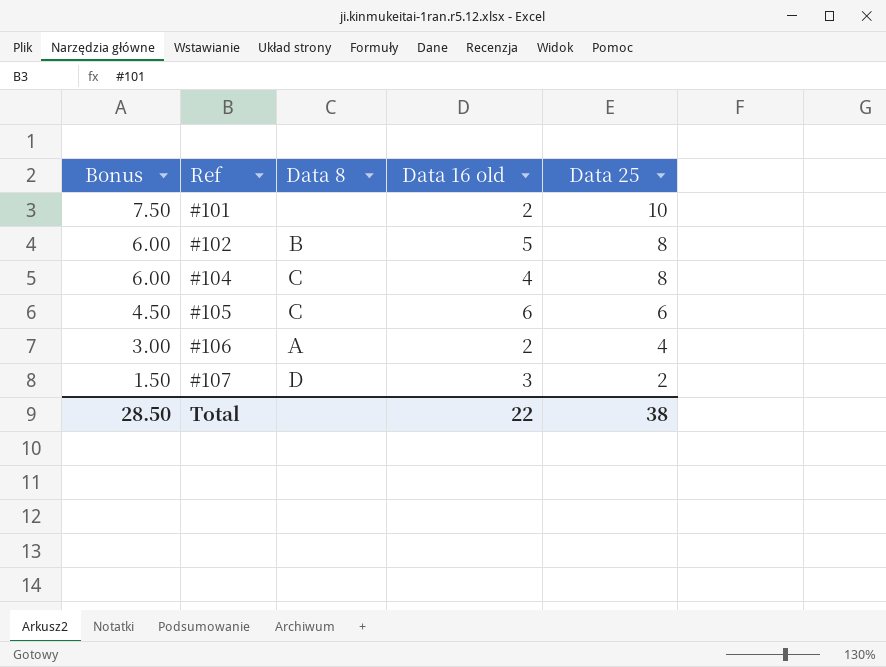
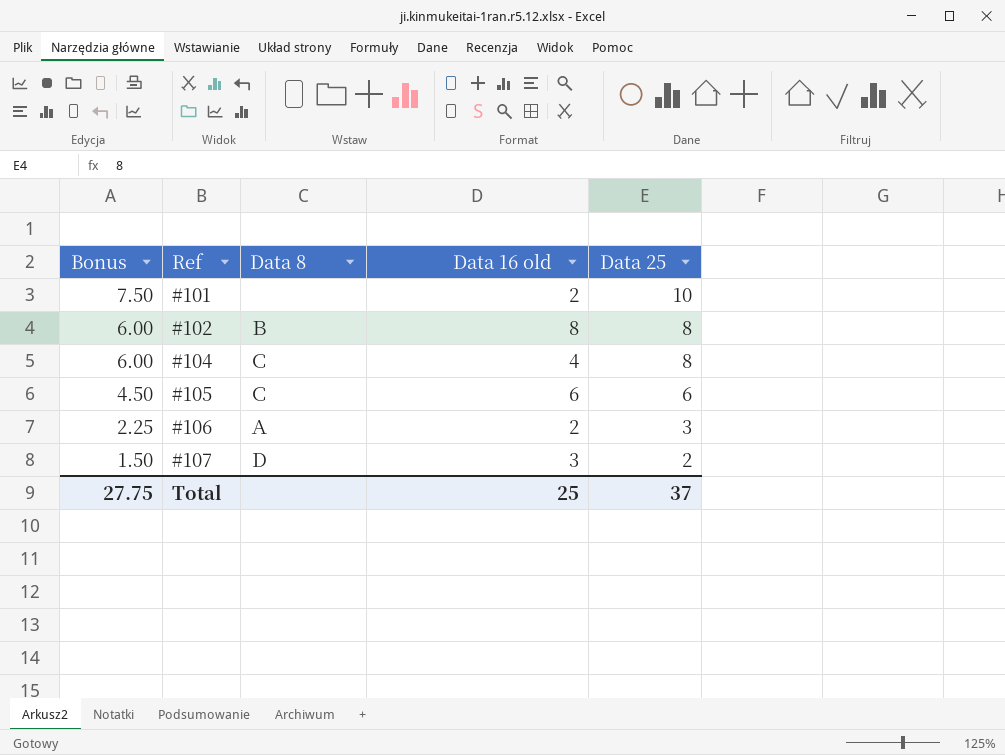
#102 | Data 16 old: 5 -> 8
#106 | Bonus: 3.00 -> 2.25
#106 | Data 25: 4 -> 3
Total | Bonus: 28.50 -> 27.75
Total | Data 16 old: 22 -> 25
Total | Data 25: 38 -> 37

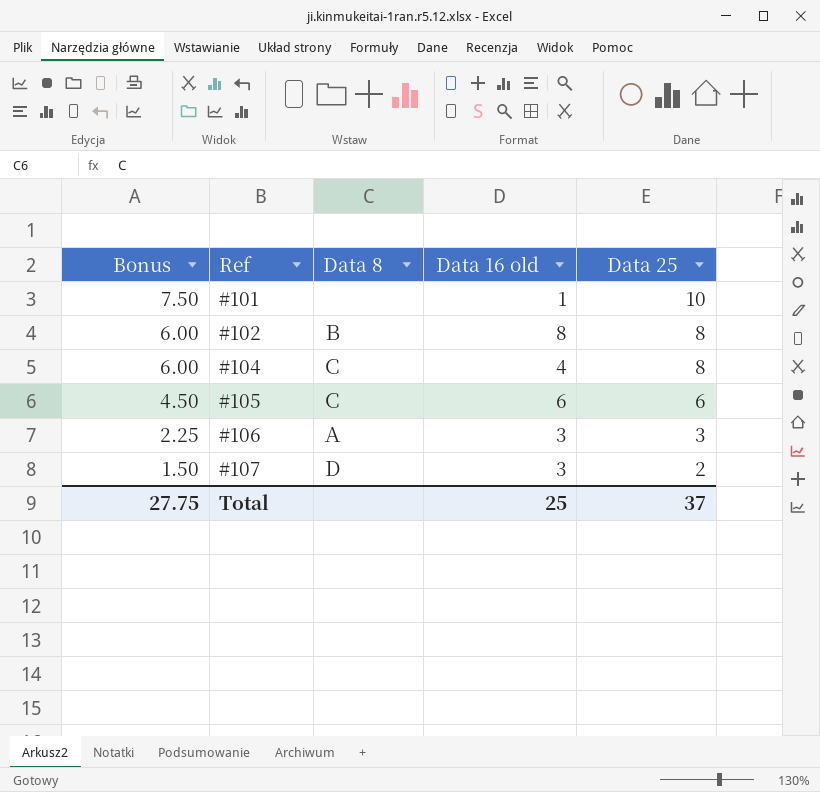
#101 | Data 16 old: 2 -> 1
#106 | Data 16 old: 2 -> 3

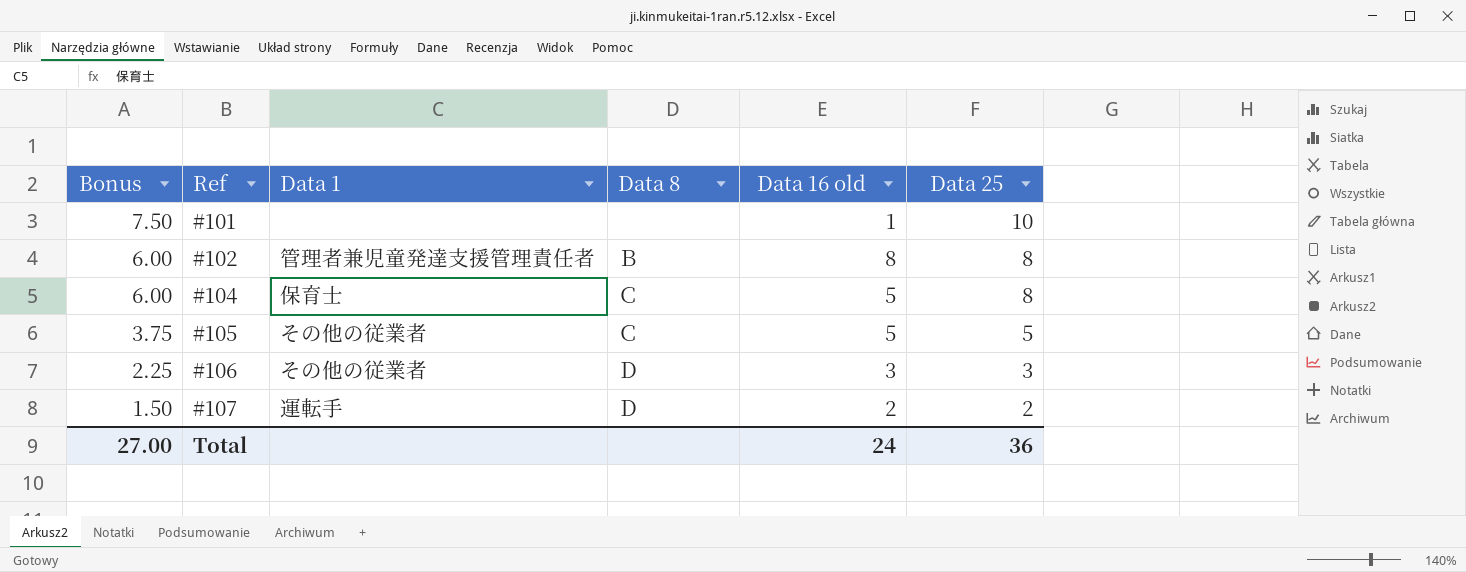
column Data 1 | position: none -> 3
#104 | Data 16 old: 4 -> 5
#105 | Bonus: 4.50 -> 3.75
#105 | Data 16 old: 6 -> 5
#105 | Data 25: 6 -> 5
#106 | Data 8: Ａ -> Ｄ
#107 | Data 16 old: 3 -> 2
Total | Bonus: 27.75 -> 27.00
Total | Data 16 old: 25 -> 24
Total | Data 25: 37 -> 36

